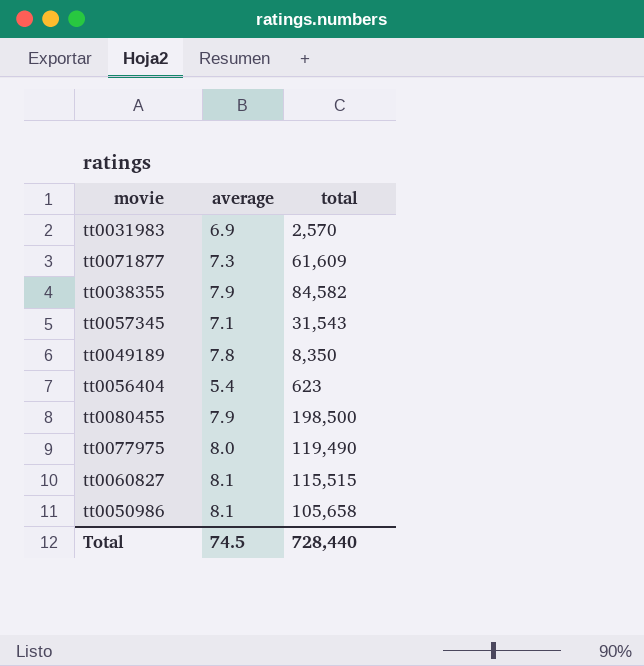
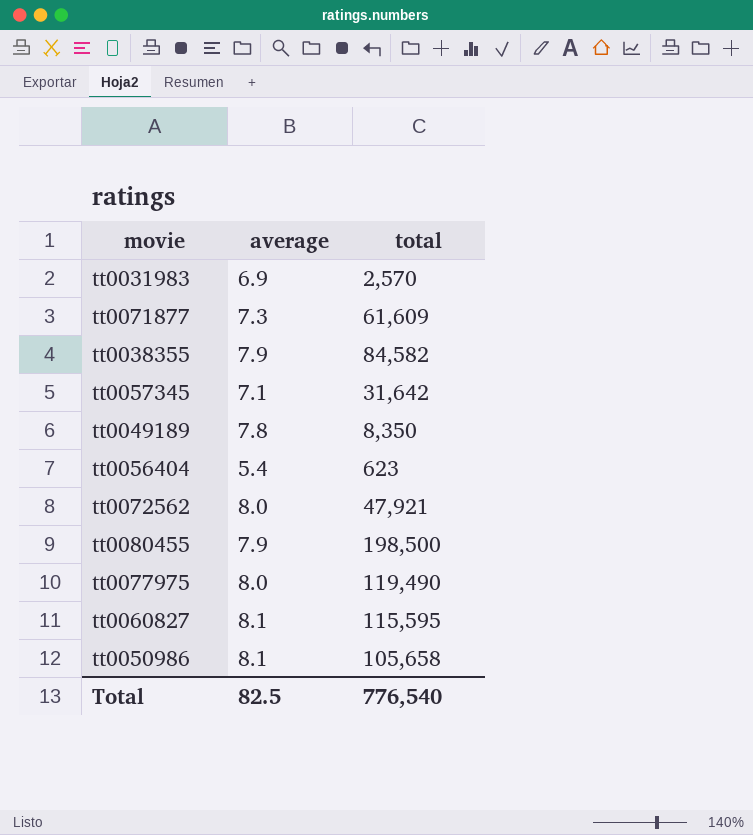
tt0057345 | total: 31,543 -> 31,642
row tt0072562: none -> 8.0 | 47,921
tt0060827 | total: 115,515 -> 115,595
Total | average: 74.5 -> 82.5
Total | total: 728,440 -> 776,540

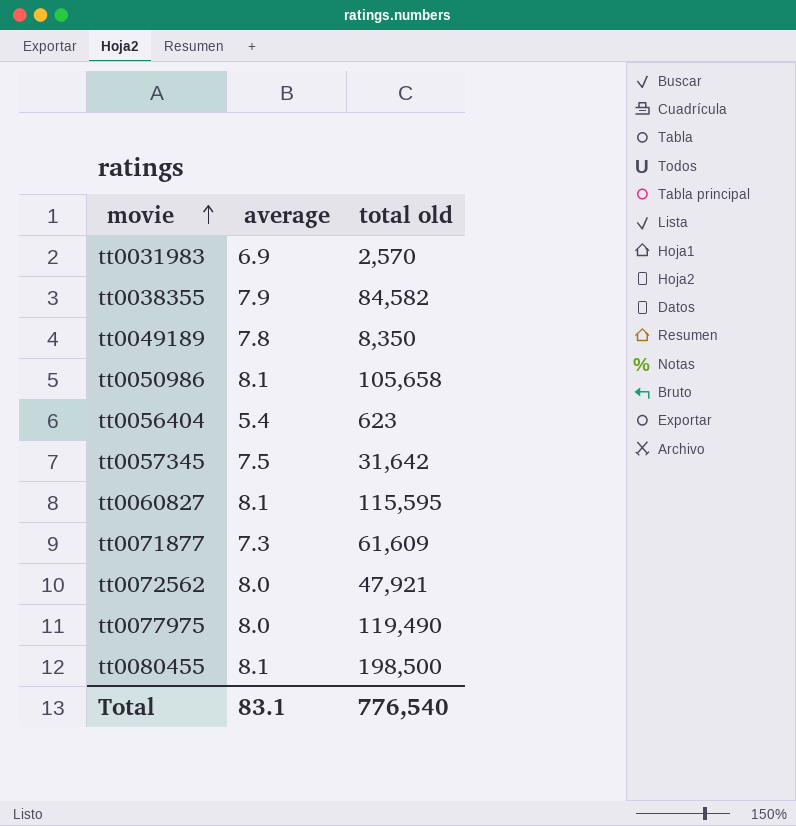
row order: none -> movie ascending
column name: total -> total old
tt0057345 | average: 7.1 -> 7.5
tt0080455 | average: 7.9 -> 8.1
Total | average: 82.5 -> 83.1

